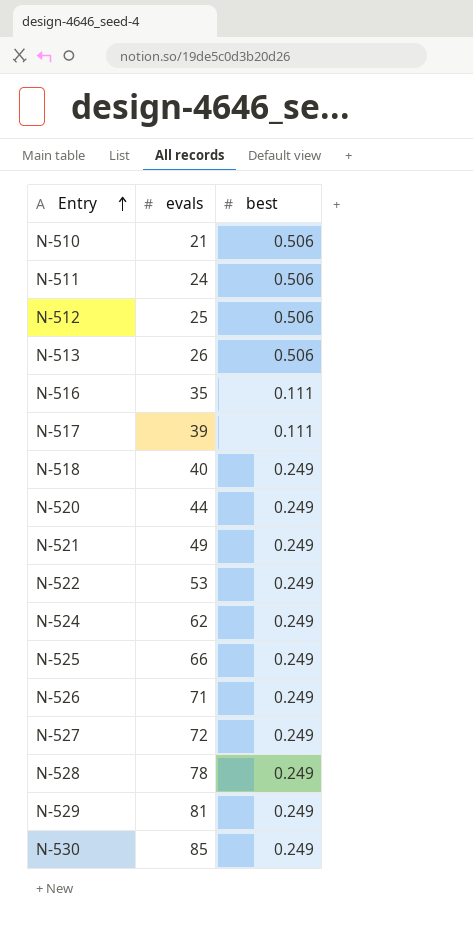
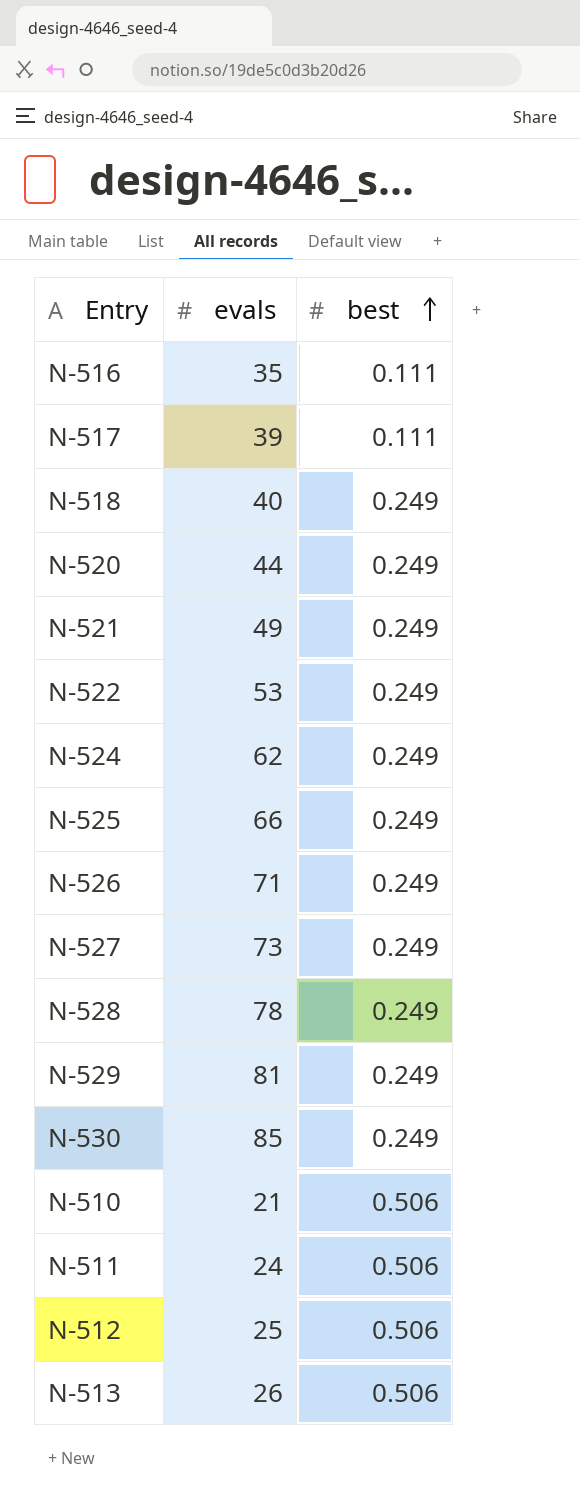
row order: Entry ascending -> best ascending
N-527 | evals: 72 -> 73

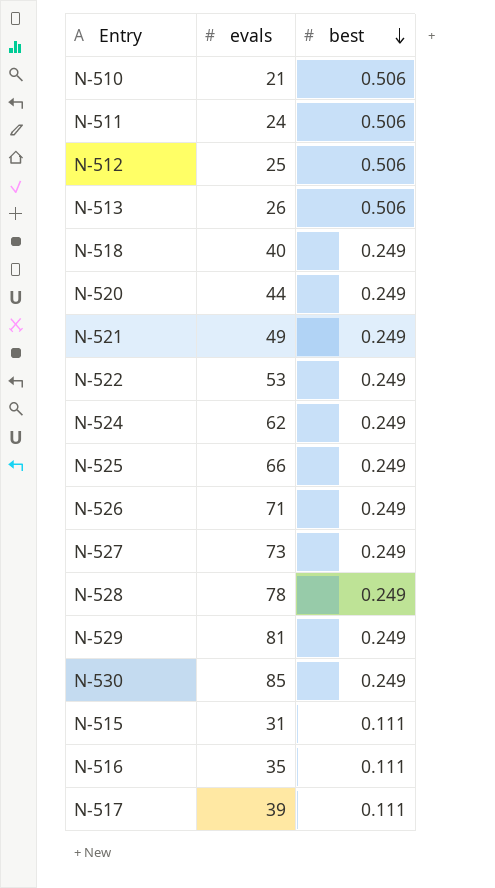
row order: best ascending -> best descending
row N-515: none -> 31 | 0.111

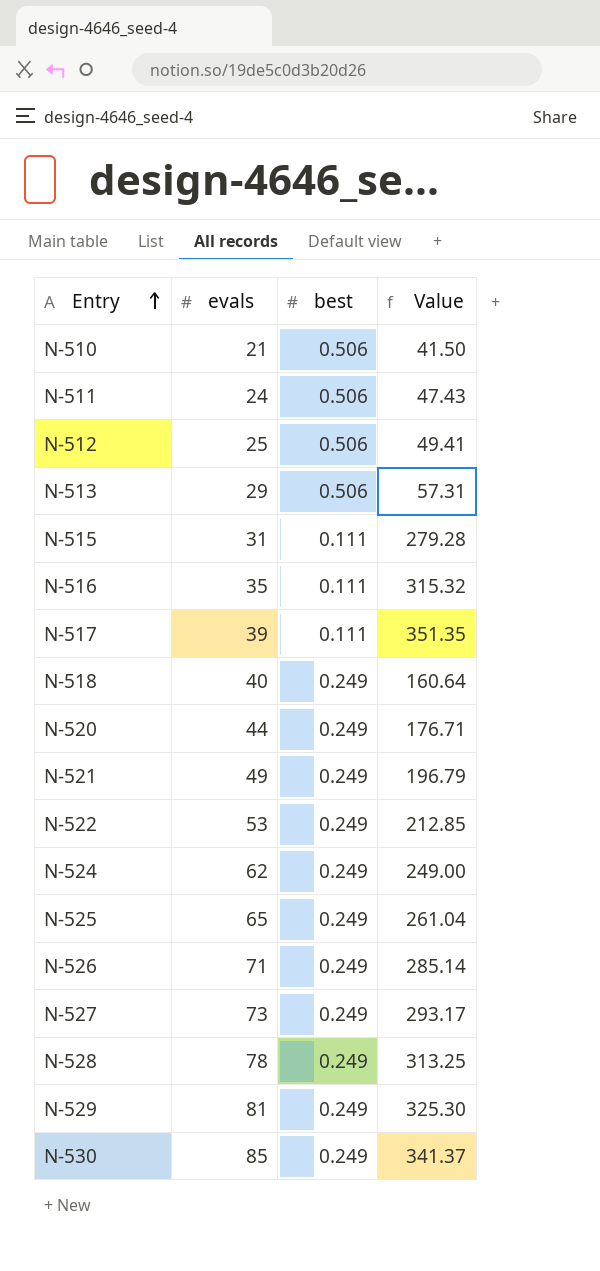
row order: best descending -> Entry ascending
column Value | formula: none -> [evals] / [best]
N-513 | evals: 26 -> 29
N-525 | evals: 66 -> 65

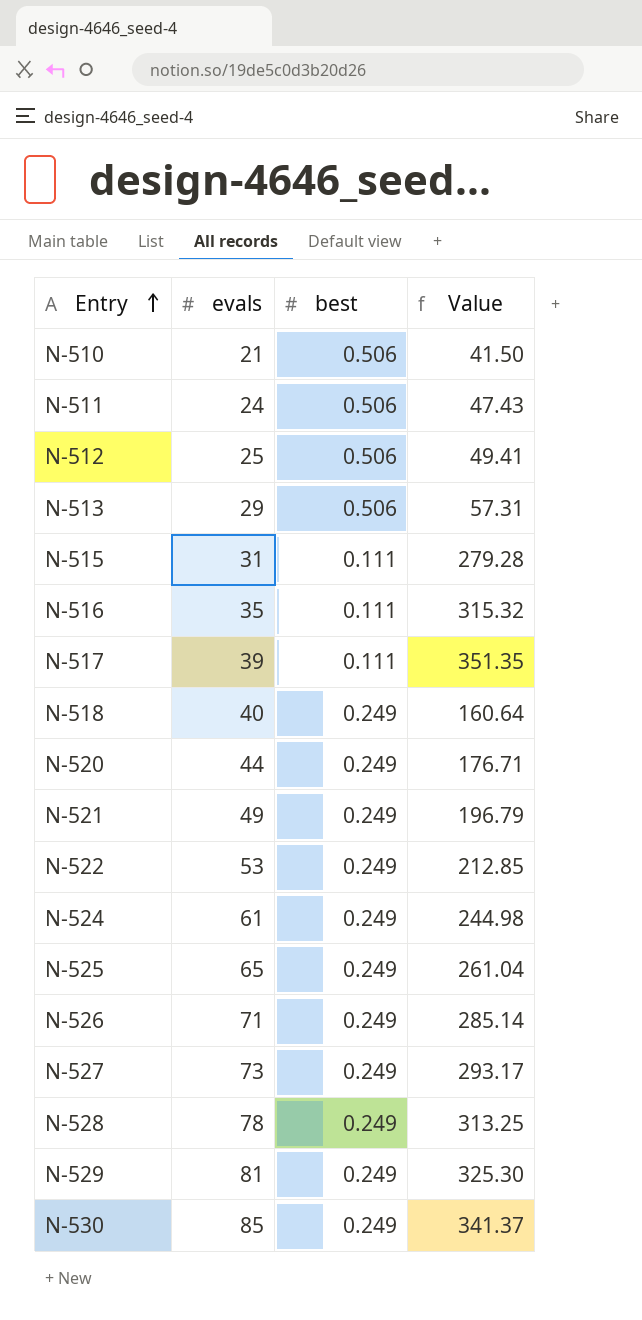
N-524 | evals: 62 -> 61
N-524 | Value: 249.00 -> 244.98

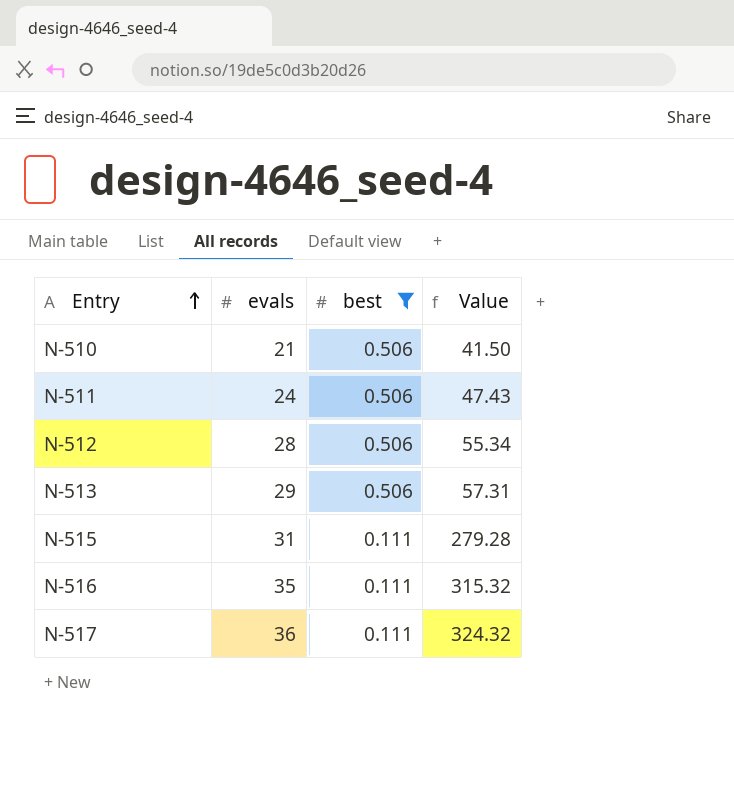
filter: none -> best != 0.249
N-512 | evals: 25 -> 28
N-512 | Value: 49.41 -> 55.34
N-517 | evals: 39 -> 36
N-517 | Value: 351.35 -> 324.32

